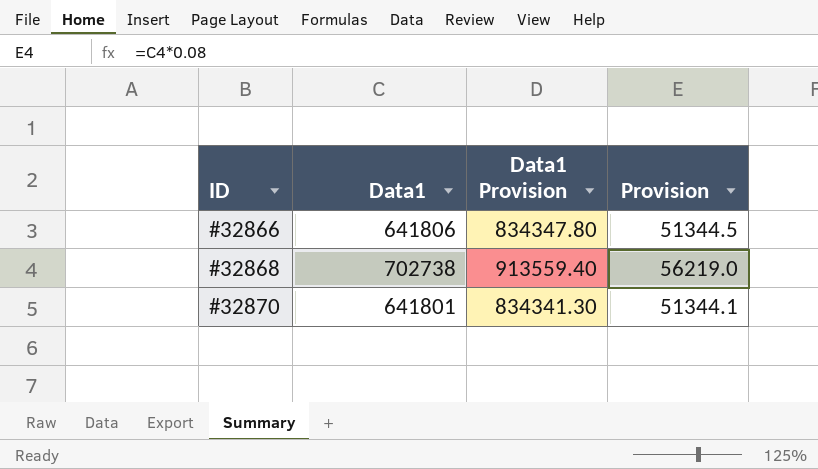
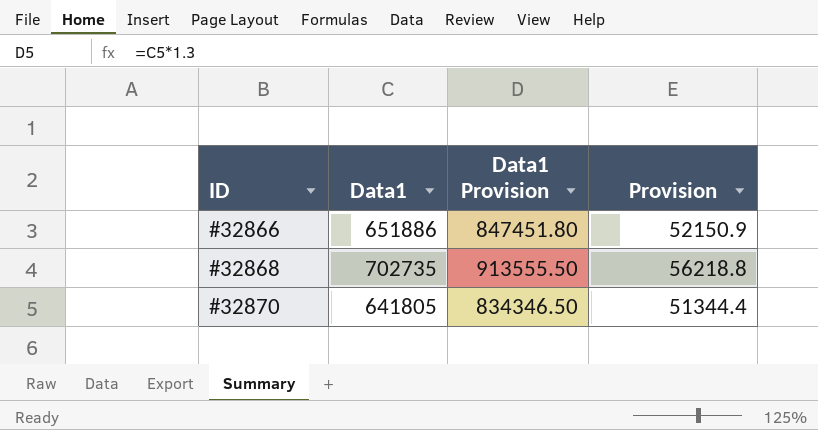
#32866 | Data1: 641806 -> 651886
#32866 | Data1 Provision: 834347.80 -> 847451.80
#32866 | Provision: 51344.5 -> 52150.9
#32868 | Data1: 702738 -> 702735
#32868 | Data1 Provision: 913559.40 -> 913555.50
#32868 | Provision: 56219.0 -> 56218.8
#32870 | Data1: 641801 -> 641805
#32870 | Data1 Provision: 834341.30 -> 834346.50
#32870 | Provision: 51344.1 -> 51344.4

